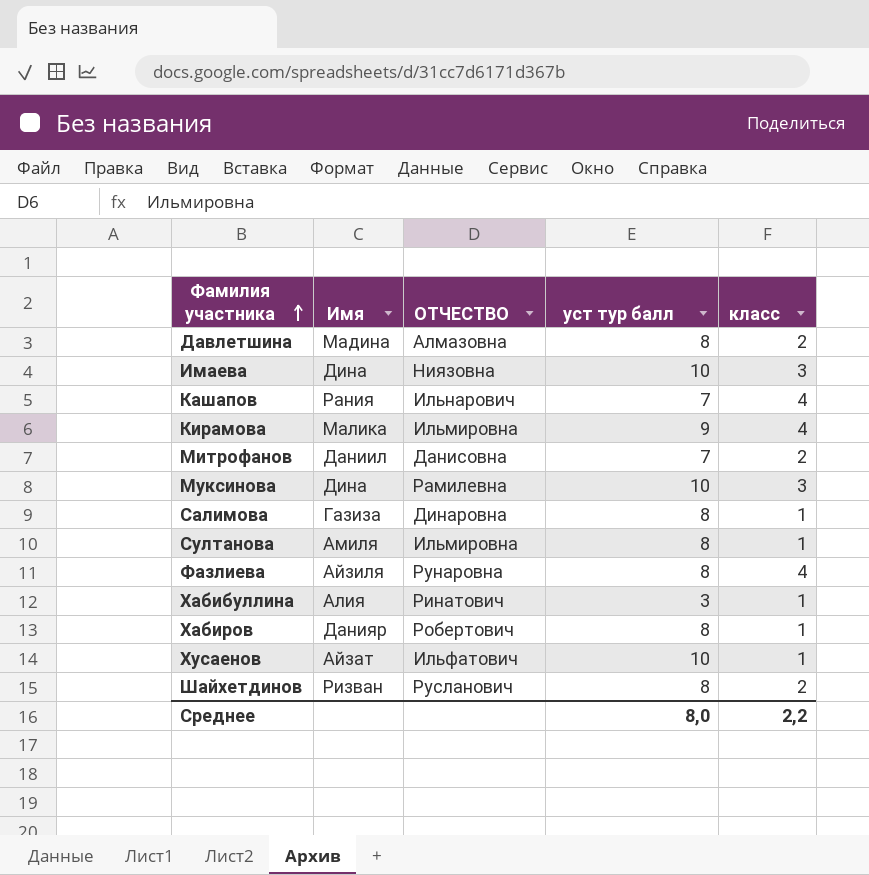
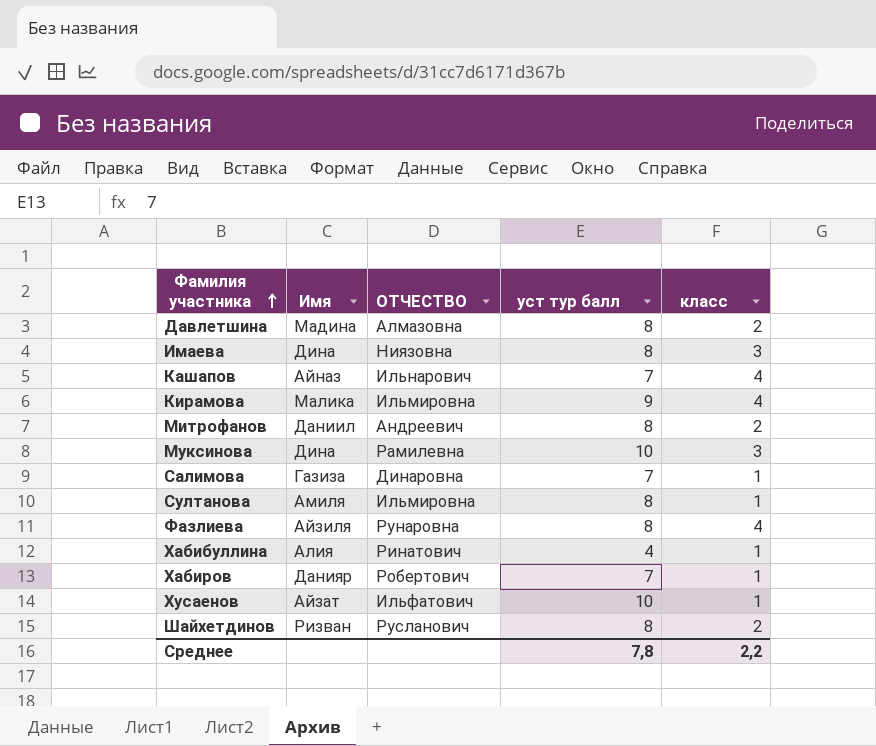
Имаева | уст тур балл: 10 -> 8
Кашапов | Имя: Рания -> Айназ
Митрофанов | ОТЧЕСТВО: Данисовна -> Андреевич
Митрофанов | уст тур балл: 7 -> 8
Салимова | уст тур балл: 8 -> 7
Хабибуллина | уст тур балл: 3 -> 4
Хабиров | уст тур балл: 8 -> 7
Среднее | уст тур балл: 8,0 -> 7,8

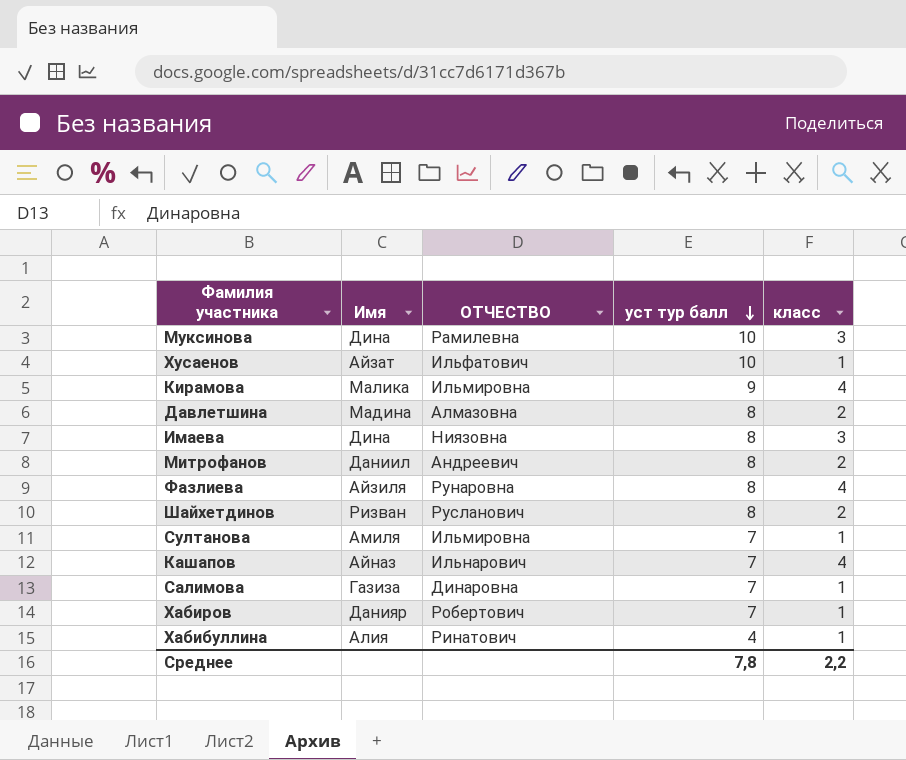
row order: Фамилия участника ascending -> уст тур балл descending
Султанова | уст тур балл: 8 -> 7

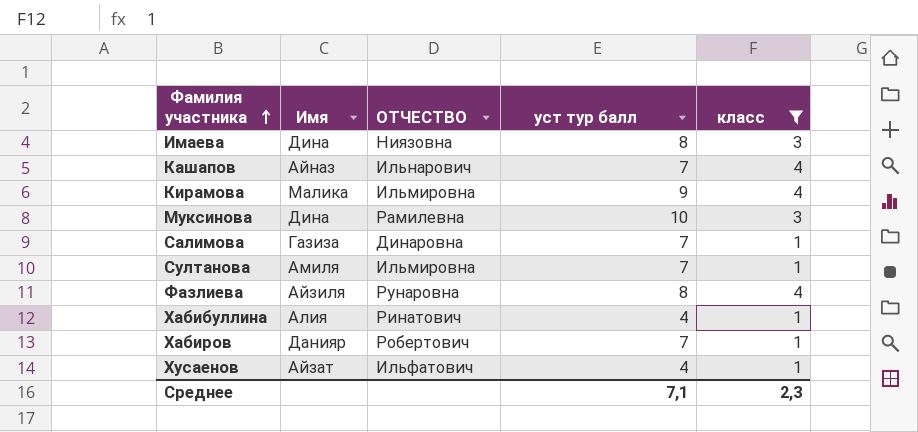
filter: none -> класс != 2
row order: уст тур балл descending -> Фамилия участника ascending
Хусаенов | уст тур балл: 10 -> 4
Среднее | уст тур балл: 7,8 -> 7,1
Среднее | класс: 2,2 -> 2,3

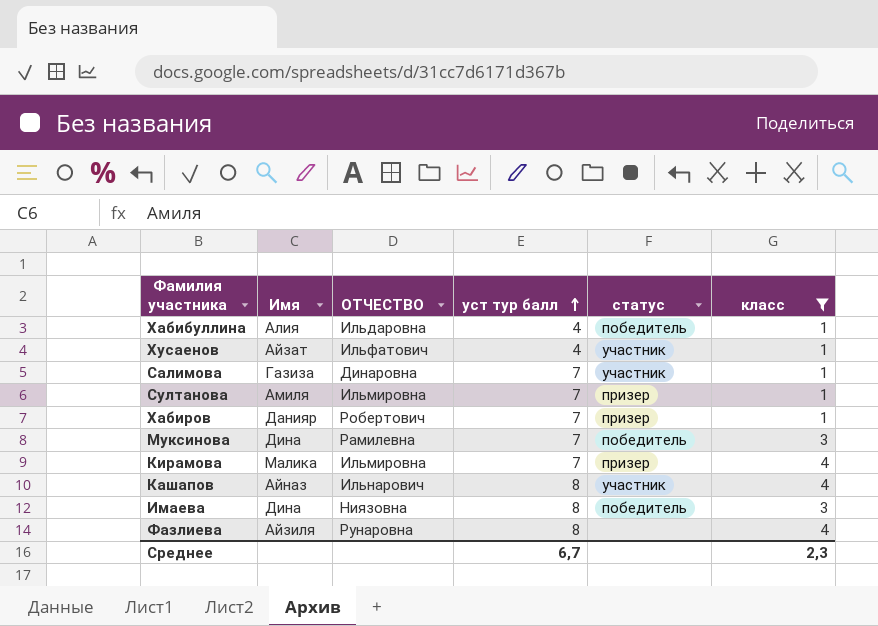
row order: Фамилия участника ascending -> уст тур балл ascending
column статус | position: none -> 5
Хабибуллина | ОТЧЕСТВО: Ринатович -> Ильдаровна
Муксинова | уст тур балл: 10 -> 7
Кирамова | уст тур балл: 9 -> 7
Кашапов | уст тур балл: 7 -> 8
Среднее | уст тур балл: 7,1 -> 6,7

